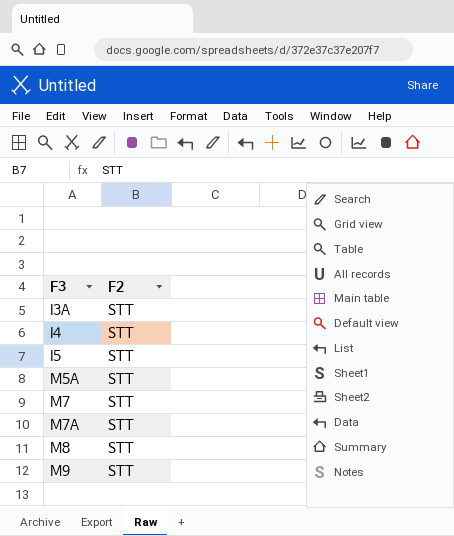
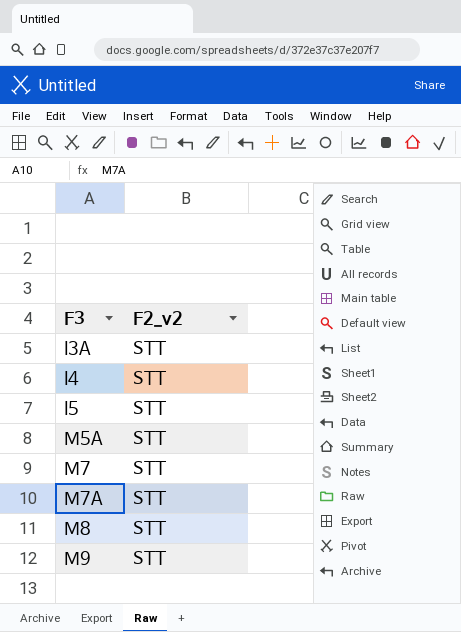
column name: F2 -> F2_v2

